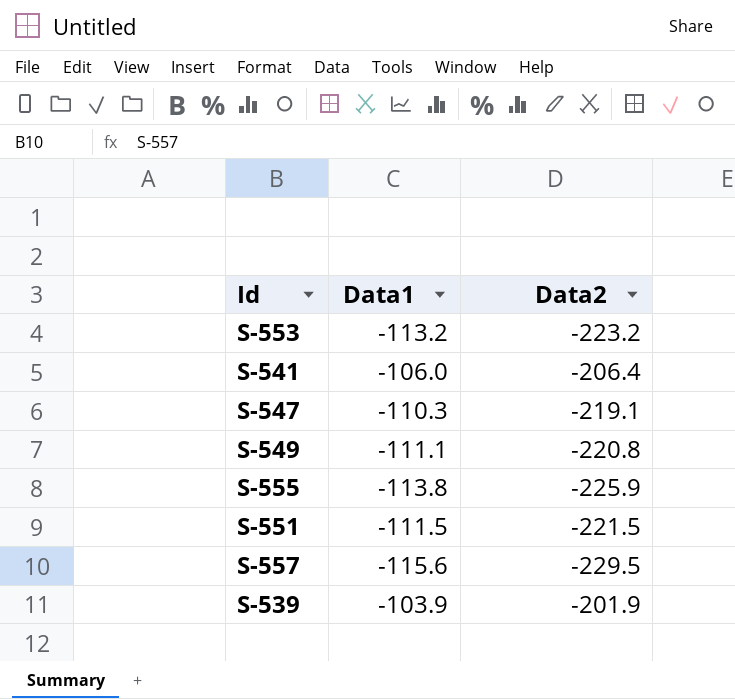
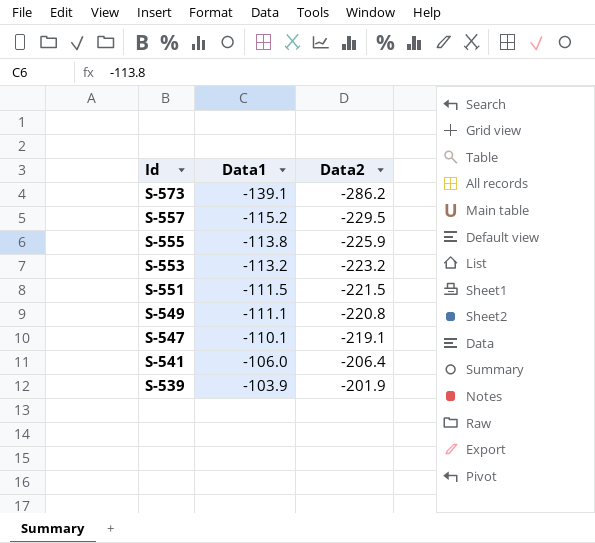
row order: none -> Id descending
row S-573: none -> -139.1 | -286.2
S-557 | Data1: -115.6 -> -115.2
S-547 | Data1: -110.3 -> -110.1

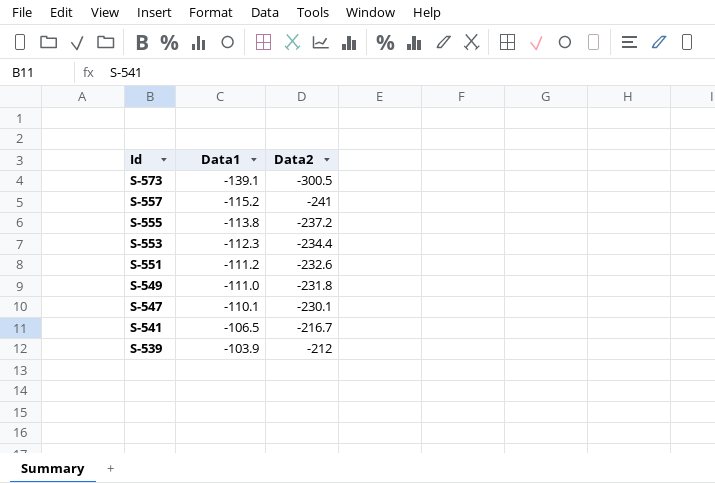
S-573 | Data2: -286.2 -> -300.5
S-557 | Data2: -229.5 -> -241
S-555 | Data2: -225.9 -> -237.2
S-553 | Data1: -113.2 -> -112.3
S-553 | Data2: -223.2 -> -234.4
S-551 | Data1: -111.5 -> -111.2
S-551 | Data2: -221.5 -> -232.6
S-549 | Data1: -111.1 -> -111.0
S-549 | Data2: -220.8 -> -231.8
S-547 | Data2: -219.1 -> -230.1
S-541 | Data1: -106.0 -> -106.5
S-541 | Data2: -206.4 -> -216.7
S-539 | Data2: -201.9 -> -212

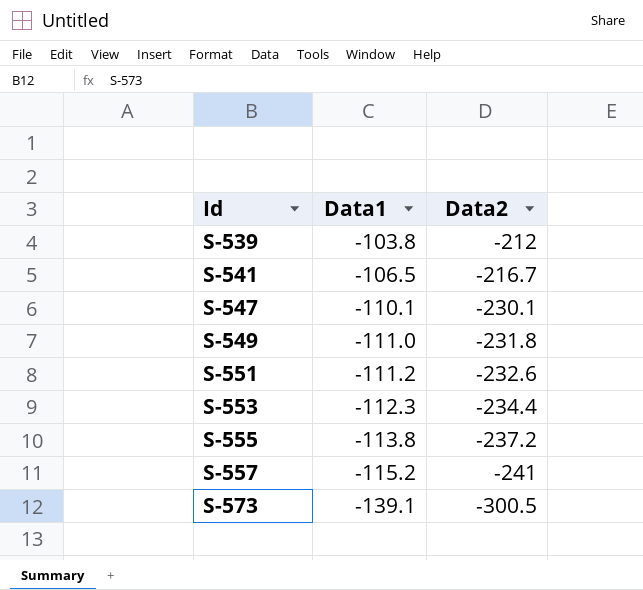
row order: Id descending -> Id ascending
S-539 | Data1: -103.9 -> -103.8

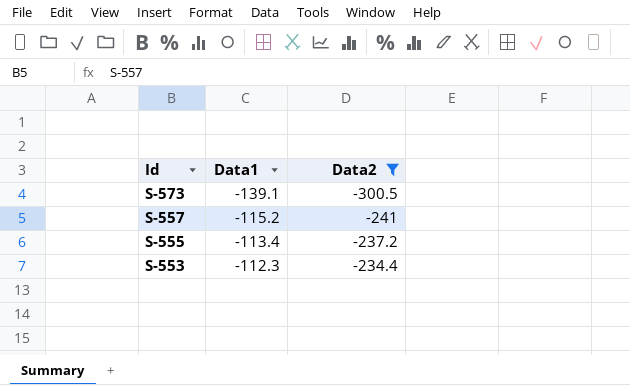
filter: none -> Data2 <= -234.4
row order: Id ascending -> Id descending
S-555 | Data1: -113.8 -> -113.4

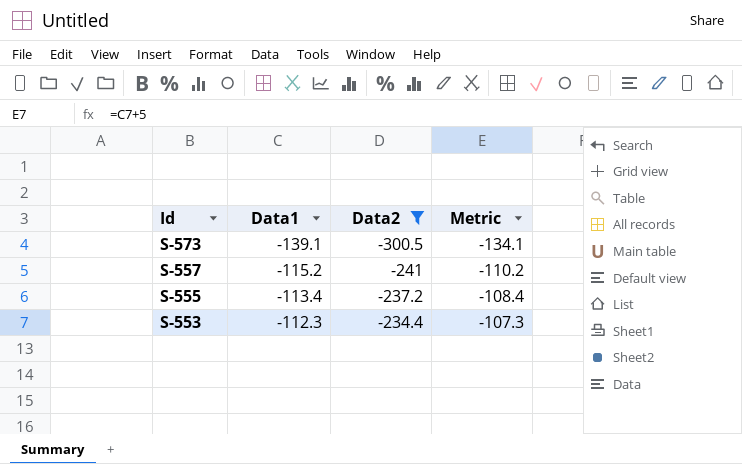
column Metric | formula: none -> [Data1] + 5

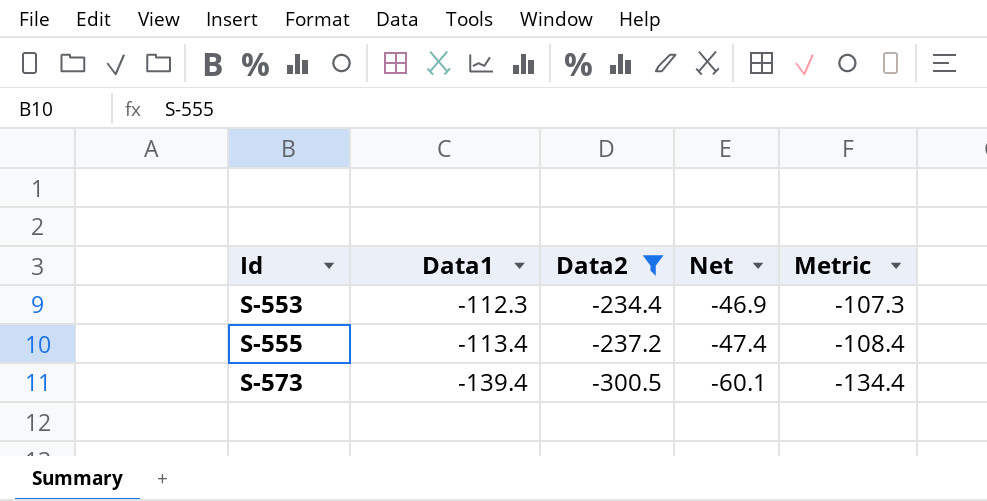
row order: Id descending -> Id ascending
column Net | formula: none -> [Data2] * 0.2
row S-557: -115.2 | -241 | -110.2 -> none
S-573 | Data1: -139.1 -> -139.4
S-573 | Metric: -134.1 -> -134.4

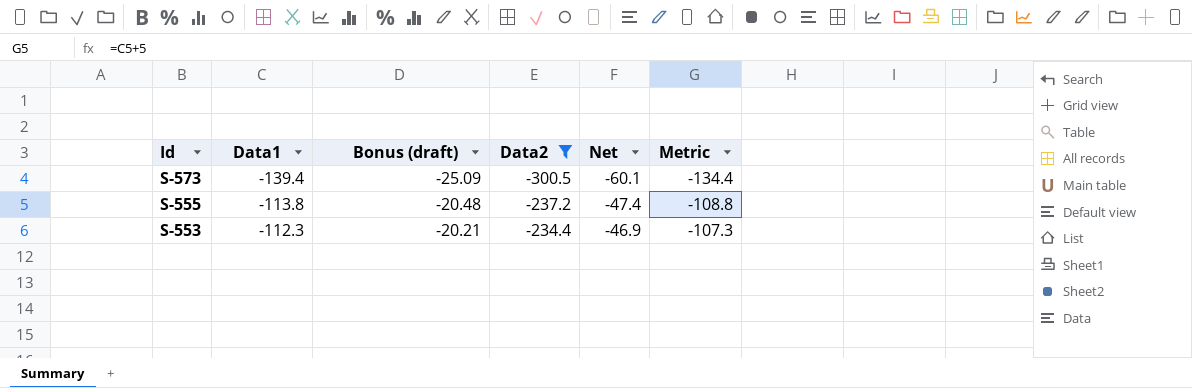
row order: Id ascending -> Id descending
column Bonus (draft) | formula: none -> [Data1] * 0.18
S-555 | Data1: -113.4 -> -113.8
S-555 | Metric: -108.4 -> -108.8

